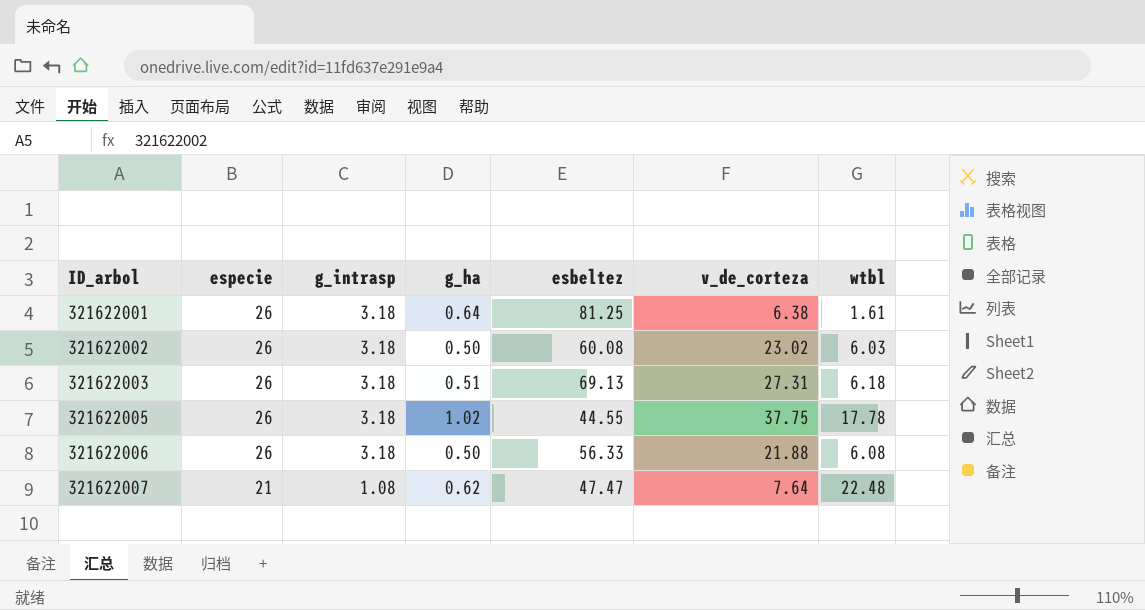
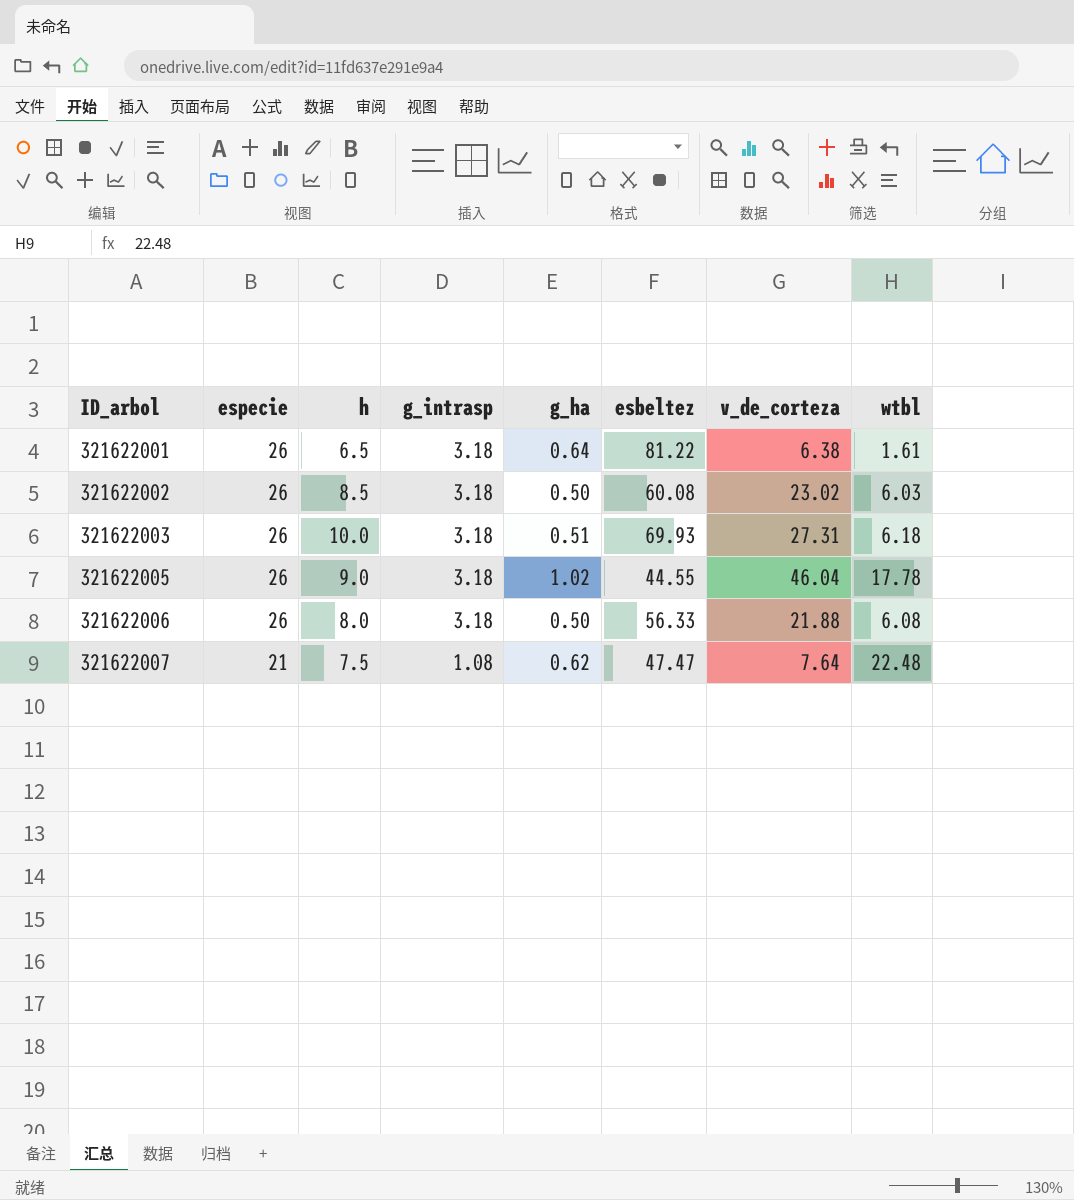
column h | position: none -> 3
321622001 | esbeltez: 81.25 -> 81.22
321622003 | esbeltez: 69.13 -> 69.93
321622005 | v_de_corteza: 37.75 -> 46.04

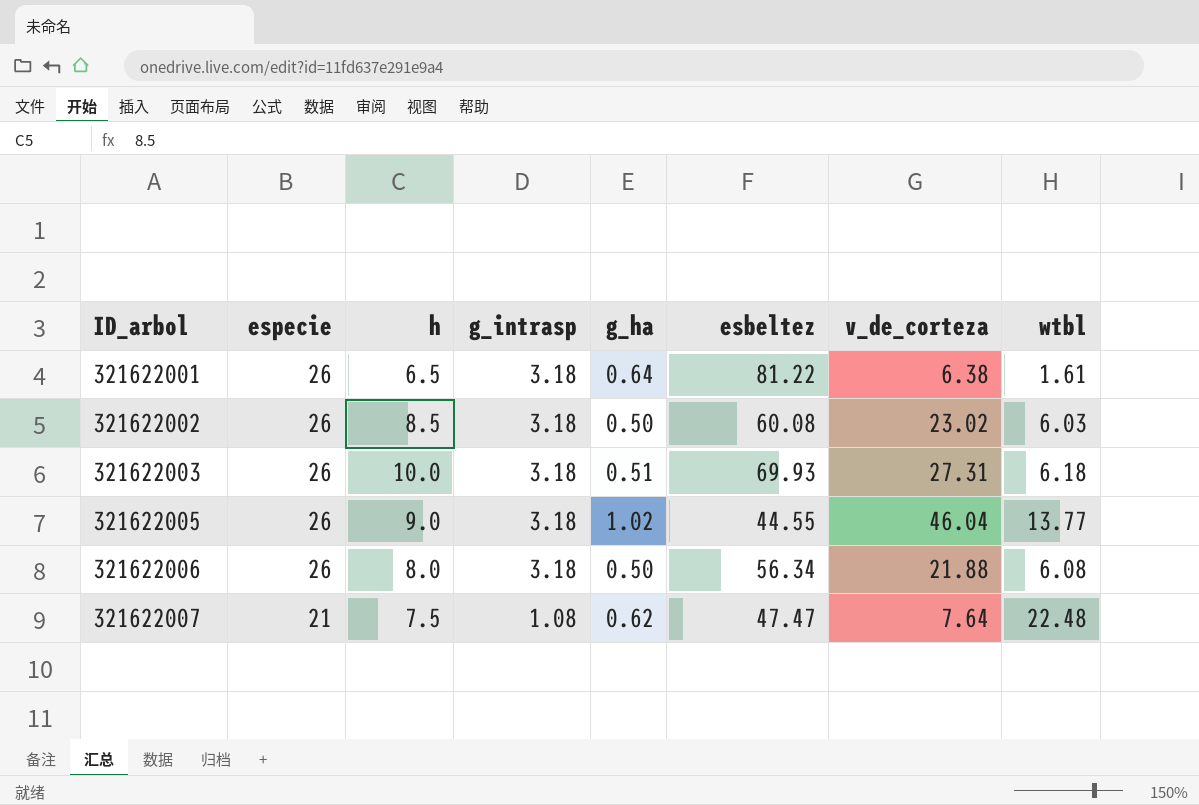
321622005 | wtbl: 17.78 -> 13.77
321622006 | esbeltez: 56.33 -> 56.34

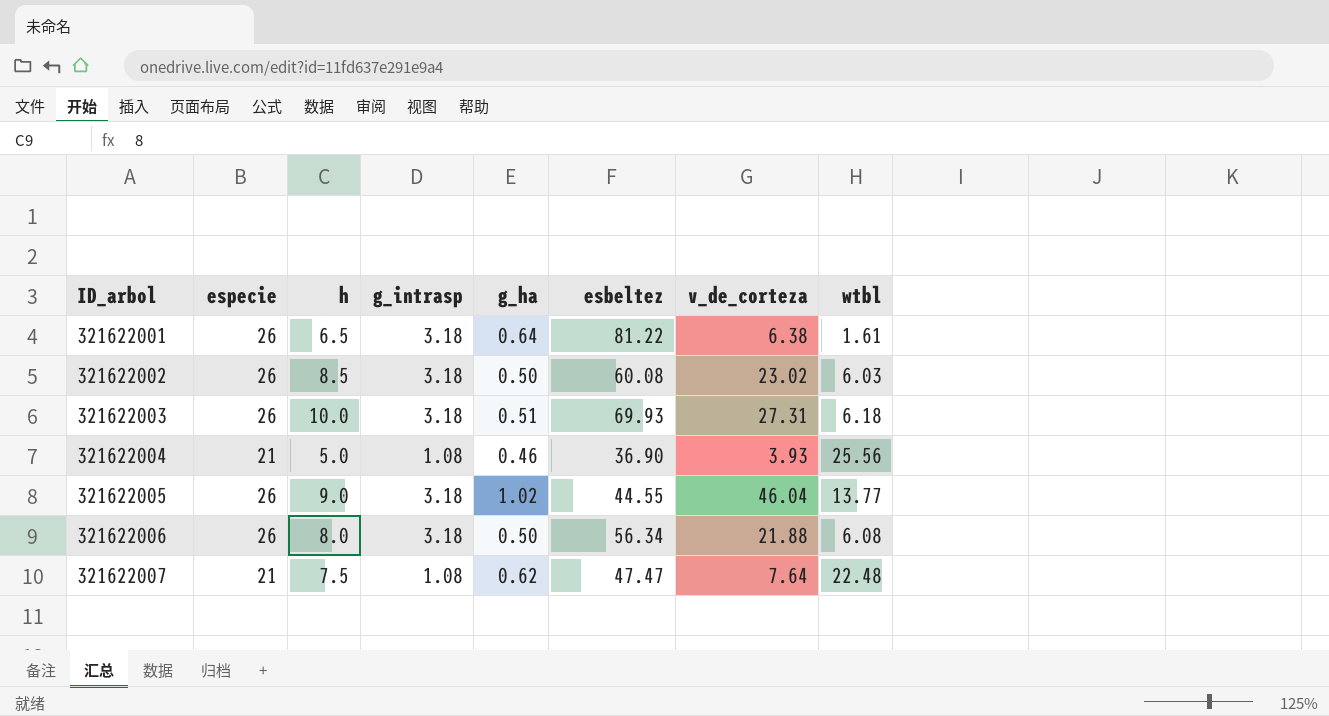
row 321622004: none -> 21 | 5.0 | 1.08 | 0.46 | 36.90 | 3.93 | 25.56

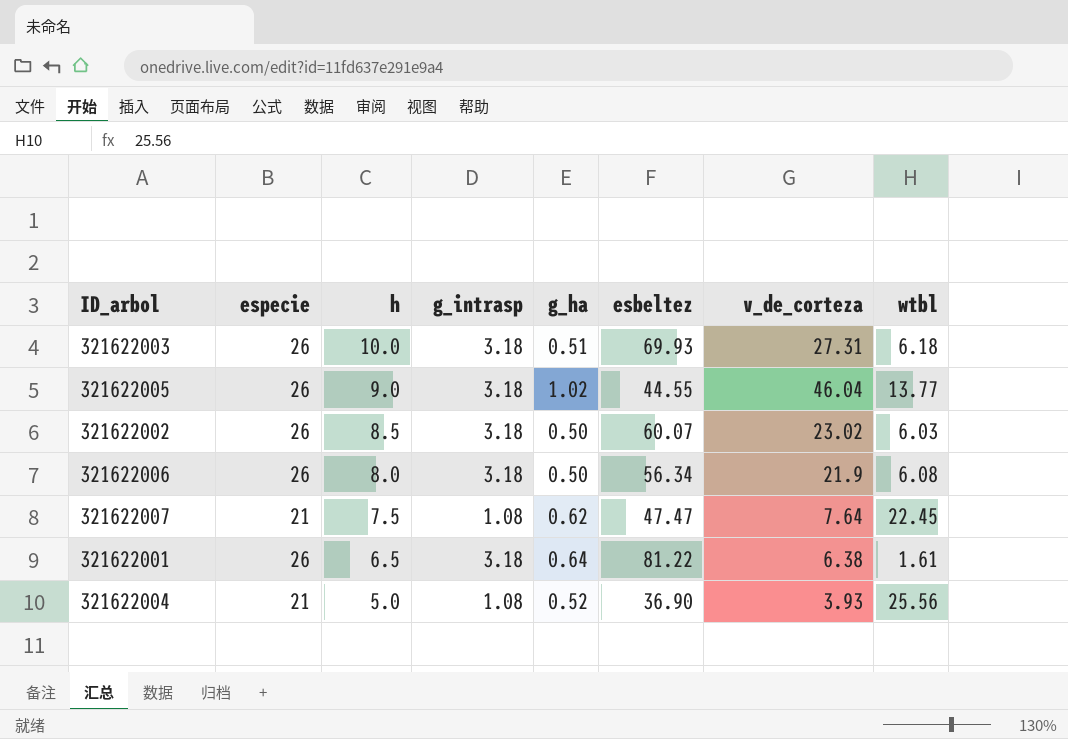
row order: ID_arbol ascending -> h descending
321622002 | esbeltez: 60.08 -> 60.07
321622006 | v_de_corteza: 21.88 -> 21.9
321622007 | wtbl: 22.48 -> 22.45
321622004 | g_ha: 0.46 -> 0.52

